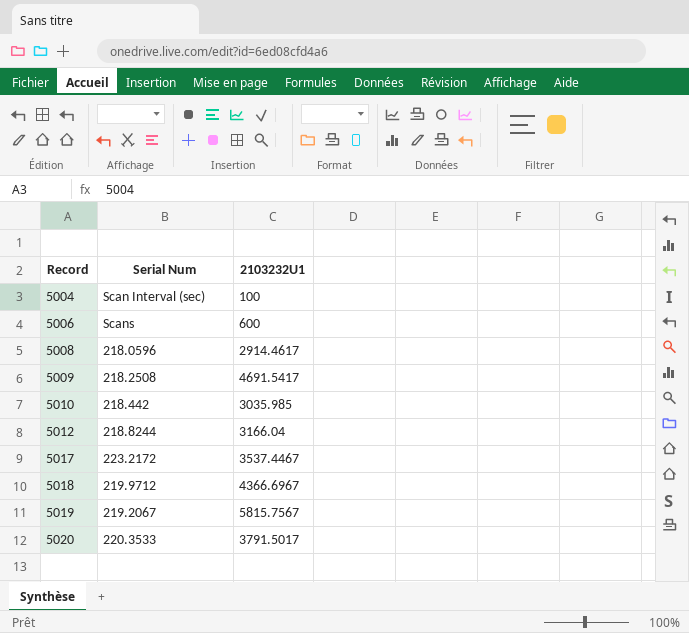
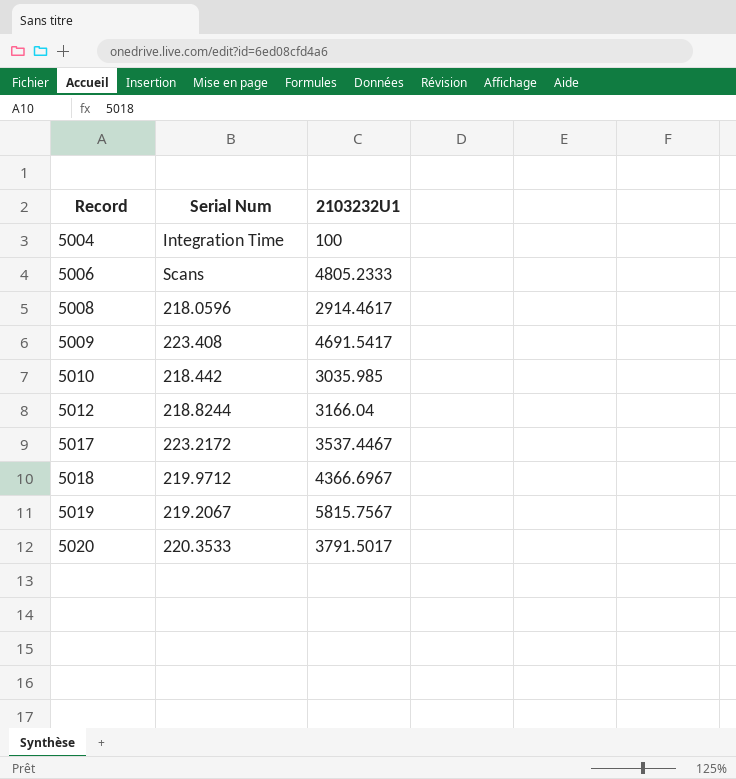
5004 | Serial Num: Scan Interval (sec) -> Integration Time
5006 | 2103232U1: 600 -> 4805.2333
5009 | Serial Num: 218.2508 -> 223.408

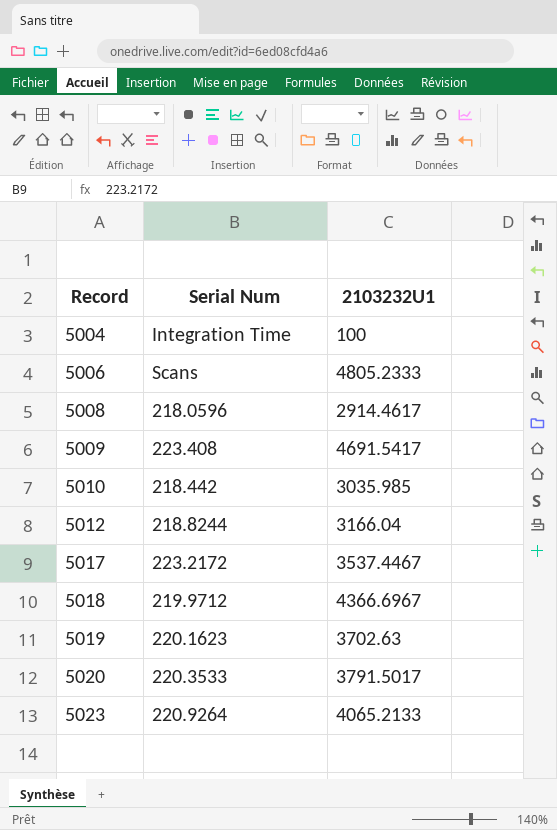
5019 | Serial Num: 219.2067 -> 220.1623
5019 | 2103232U1: 5815.7567 -> 3702.63
row 5023: none -> 220.9264 | 4065.2133

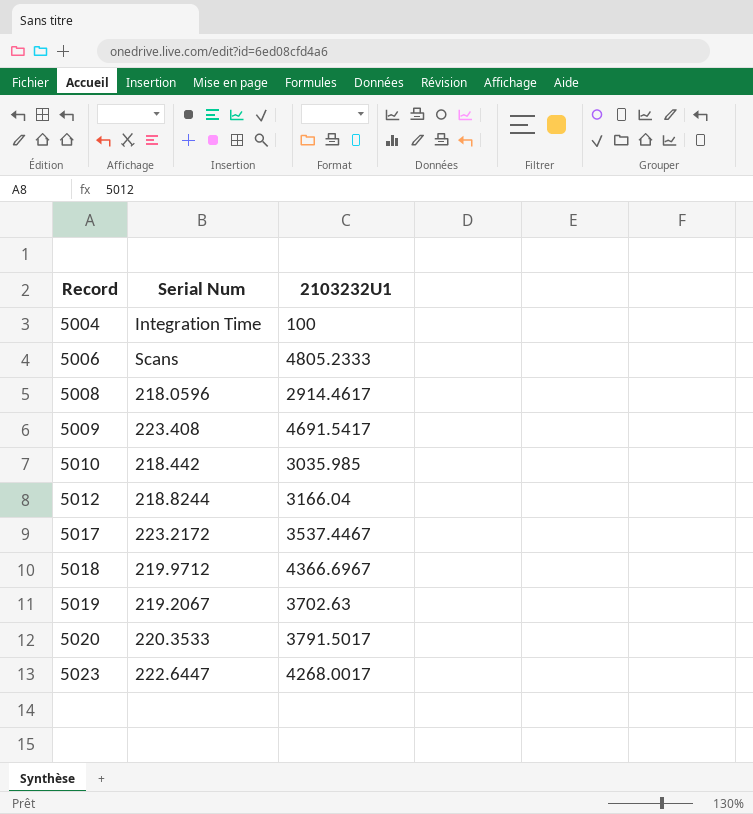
5019 | Serial Num: 220.1623 -> 219.2067
5023 | Serial Num: 220.9264 -> 222.6447
5023 | 2103232U1: 4065.2133 -> 4268.0017

